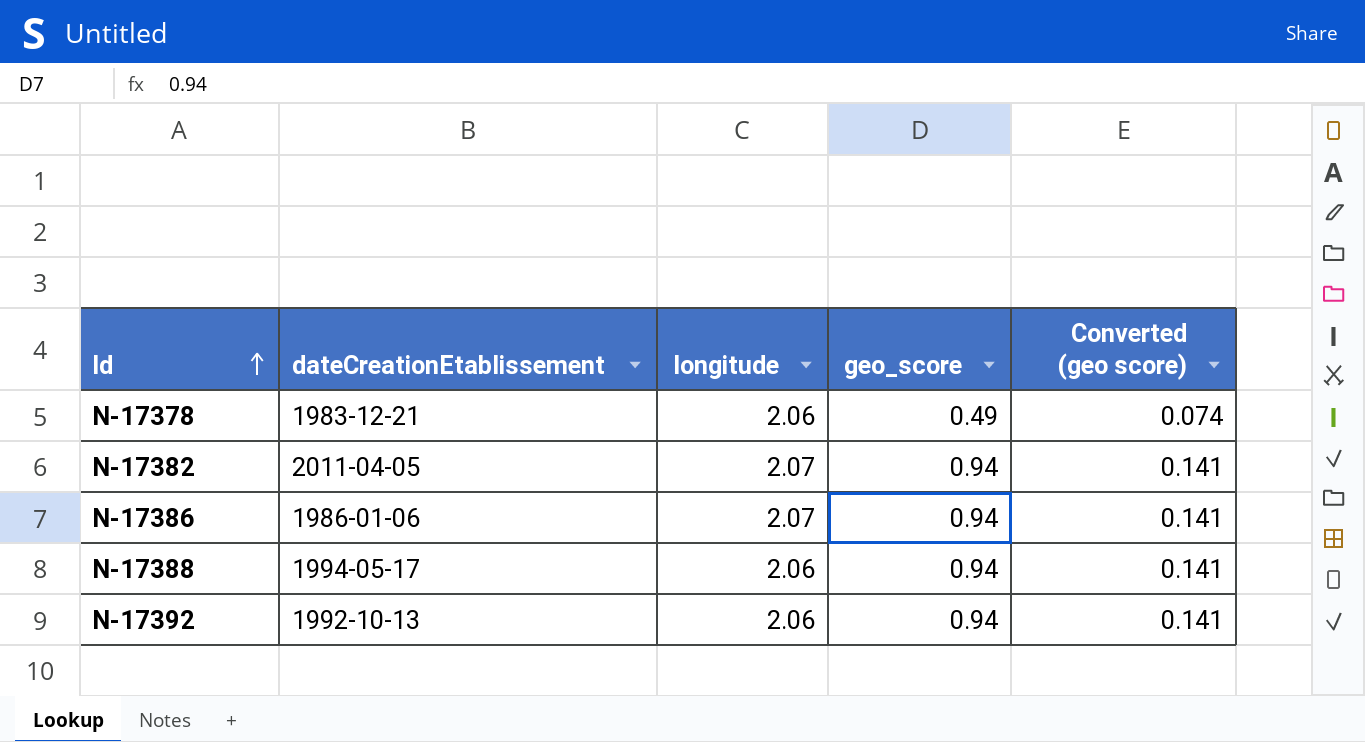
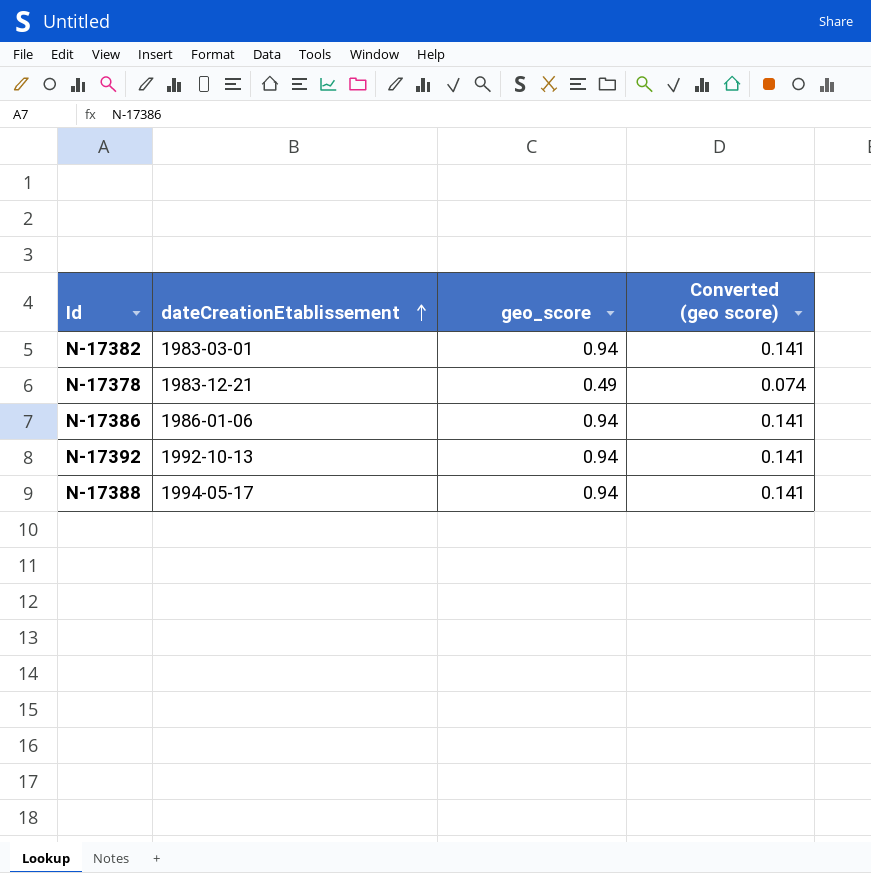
row order: Id ascending -> dateCreationEtablissement ascending
column longitude | position: 3 -> none
N-17382 | dateCreationEtablissement: 2011-04-05 -> 1983-03-01

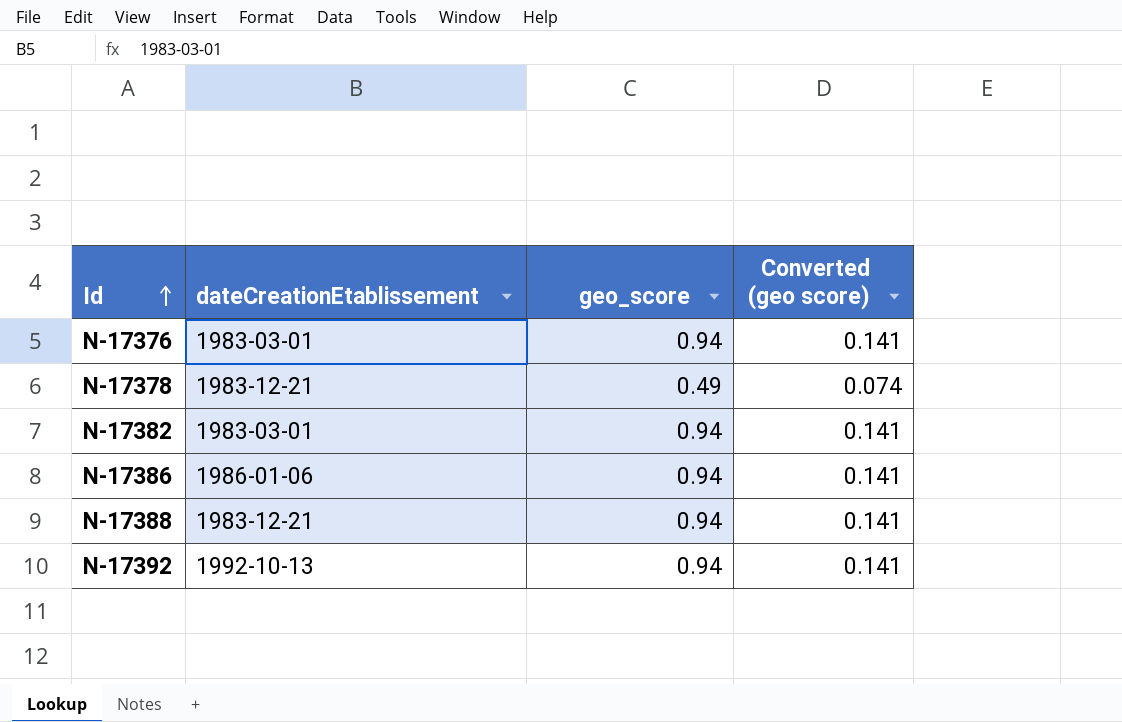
row order: dateCreationEtablissement ascending -> Id ascending
row N-17376: none -> 1983-03-01 | 0.94 | 0.141
N-17388 | dateCreationEtablissement: 1994-05-17 -> 1983-12-21

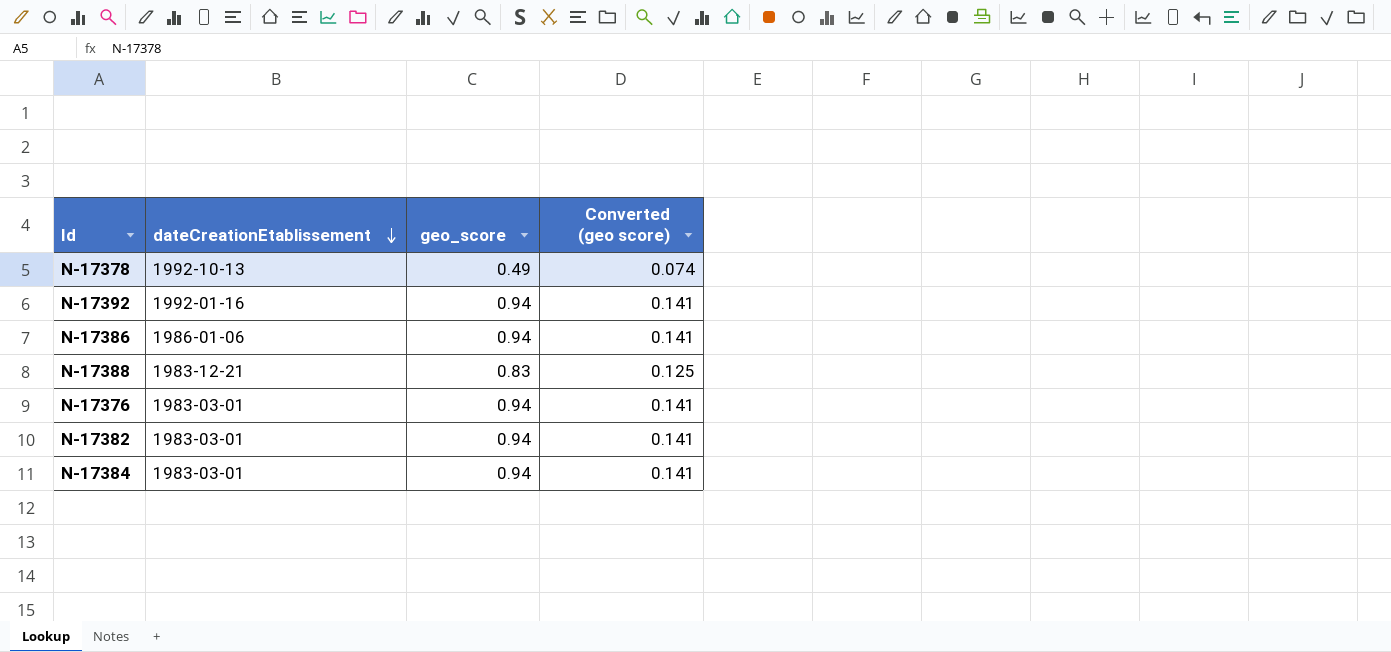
row order: Id ascending -> dateCreationEtablissement descending
N-17378 | dateCreationEtablissement: 1983-12-21 -> 1992-10-13
N-17392 | dateCreationEtablissement: 1992-10-13 -> 1992-01-16
N-17388 | geo_score: 0.94 -> 0.83
N-17388 | Converted (geo score): 0.141 -> 0.125
row N-17384: none -> 1983-03-01 | 0.94 | 0.141

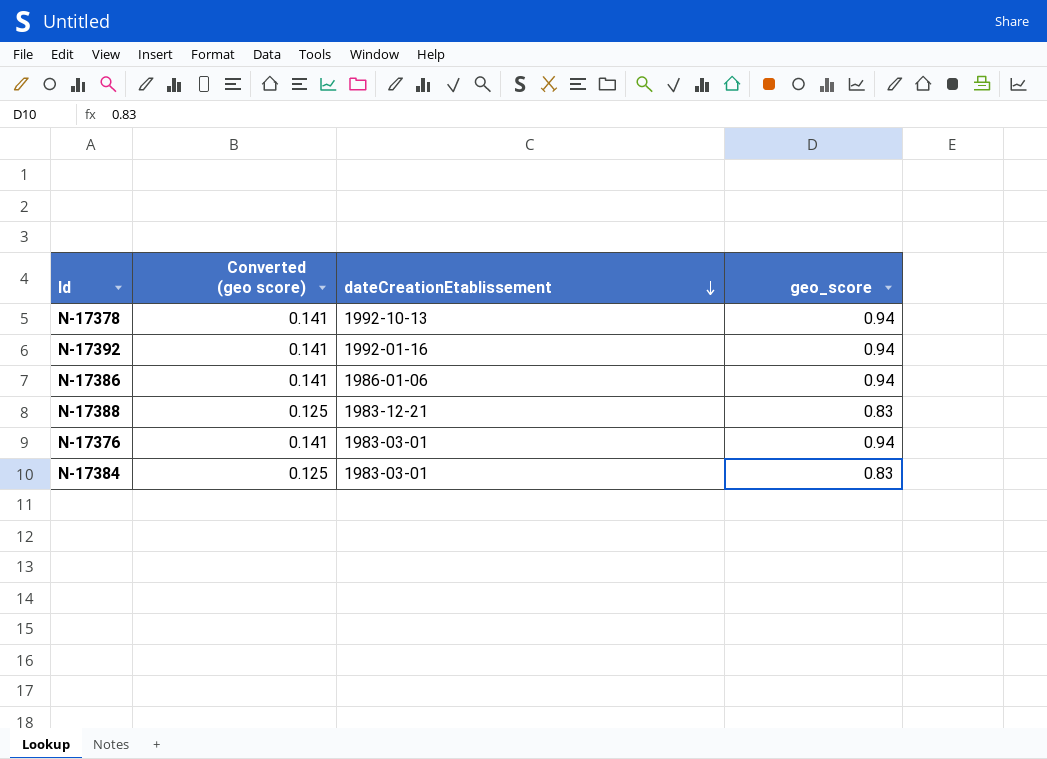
column Converted (geo score) | position: 4 -> 2
row N-17382: 1983-03-01 | 0.94 | 0.141 -> none
N-17378 | Converted (geo score): 0.074 -> 0.141
N-17378 | geo_score: 0.49 -> 0.94
N-17384 | Converted (geo score): 0.141 -> 0.125
N-17384 | geo_score: 0.94 -> 0.83

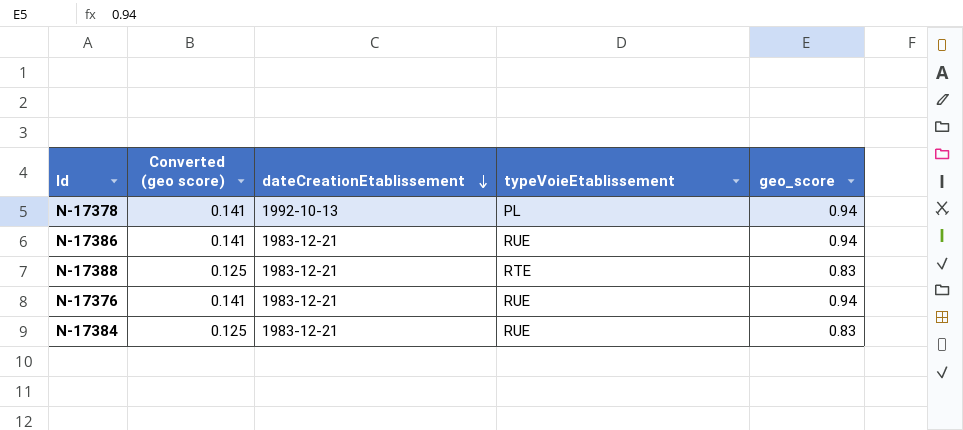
column typeVoieEtablissement | position: none -> 4
row N-17392: 0.141 | 1992-01-16 | 0.94 -> none
N-17386 | dateCreationEtablissement: 1986-01-06 -> 1983-12-21
N-17376 | dateCreationEtablissement: 1983-03-01 -> 1983-12-21
N-17384 | dateCreationEtablissement: 1983-03-01 -> 1983-12-21

